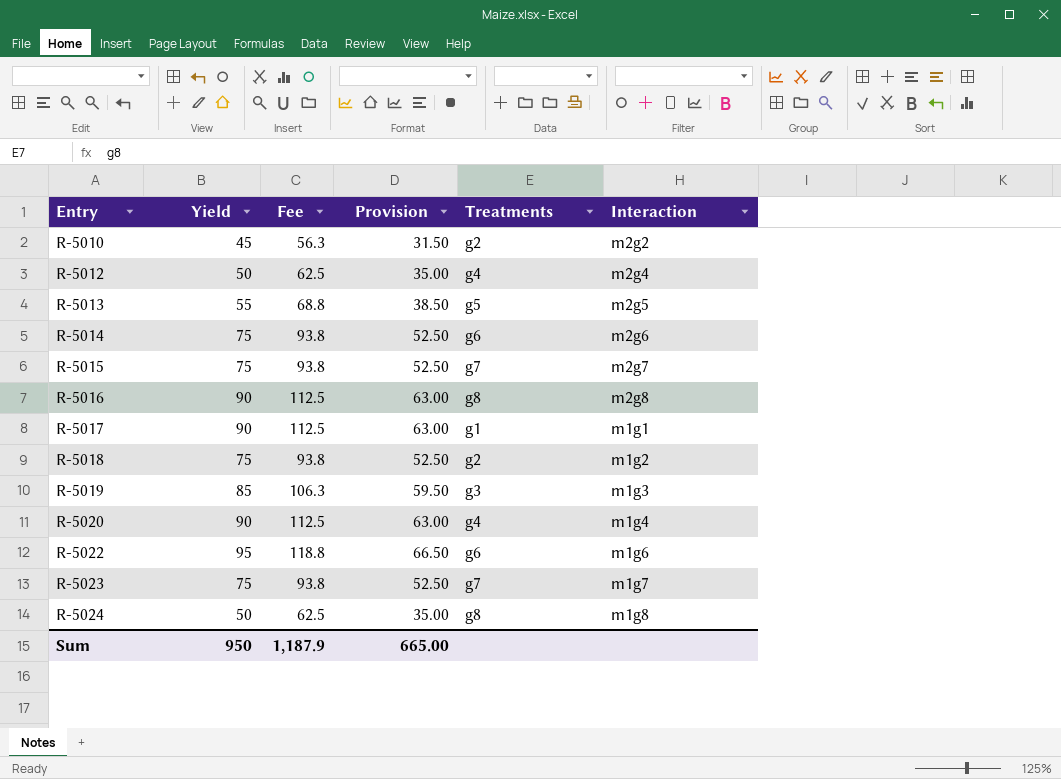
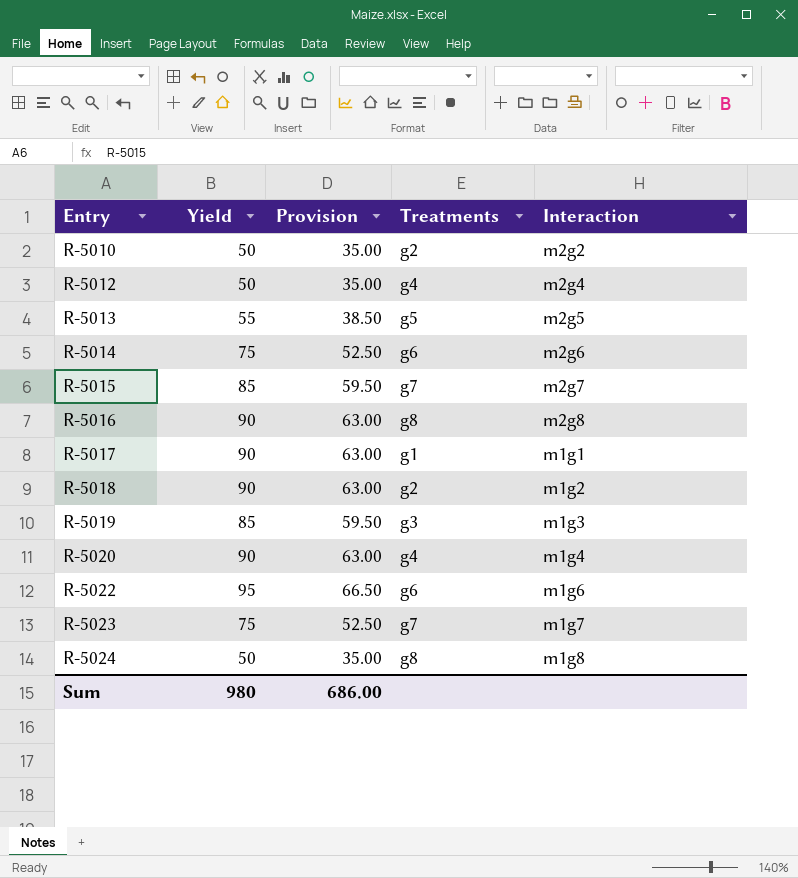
column Fee | formula: [Yield] * 1.25 -> none
R-5010 | Yield: 45 -> 50
R-5010 | Provision: 31.50 -> 35.00
R-5015 | Yield: 75 -> 85
R-5015 | Provision: 52.50 -> 59.50
R-5018 | Yield: 75 -> 90
R-5018 | Provision: 52.50 -> 63.00
Sum | Yield: 950 -> 980
Sum | Provision: 665.00 -> 686.00

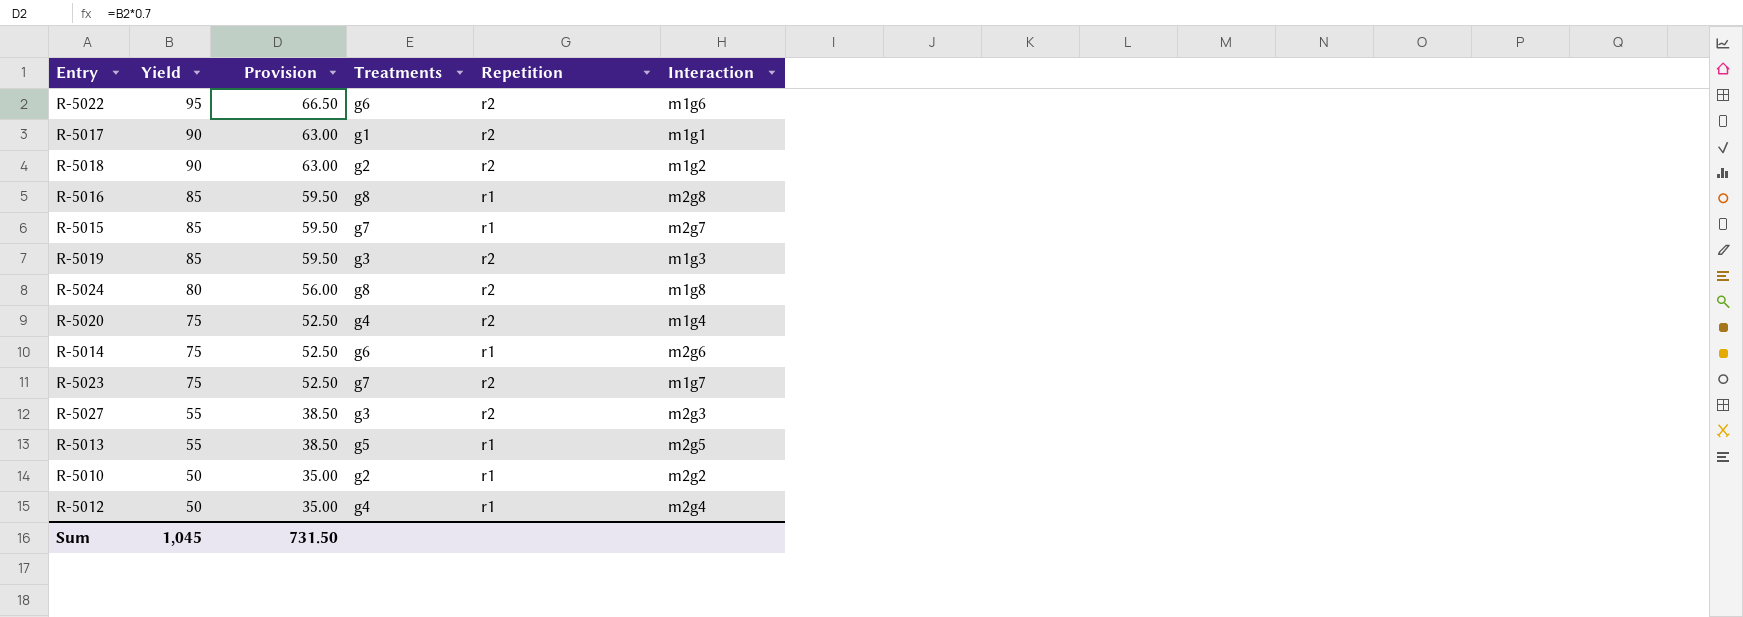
row order: Entry ascending -> Yield descending
column Repetition | position: none -> 5
R-5016 | Yield: 90 -> 85
R-5016 | Provision: 63.00 -> 59.50
R-5024 | Yield: 50 -> 80
R-5024 | Provision: 35.00 -> 56.00
R-5020 | Yield: 90 -> 75
R-5020 | Provision: 63.00 -> 52.50
row R-5027: none -> 55 | 38.50 | g3 | r2 | m2g3
Sum | Yield: 980 -> 1,045
Sum | Provision: 686.00 -> 731.50

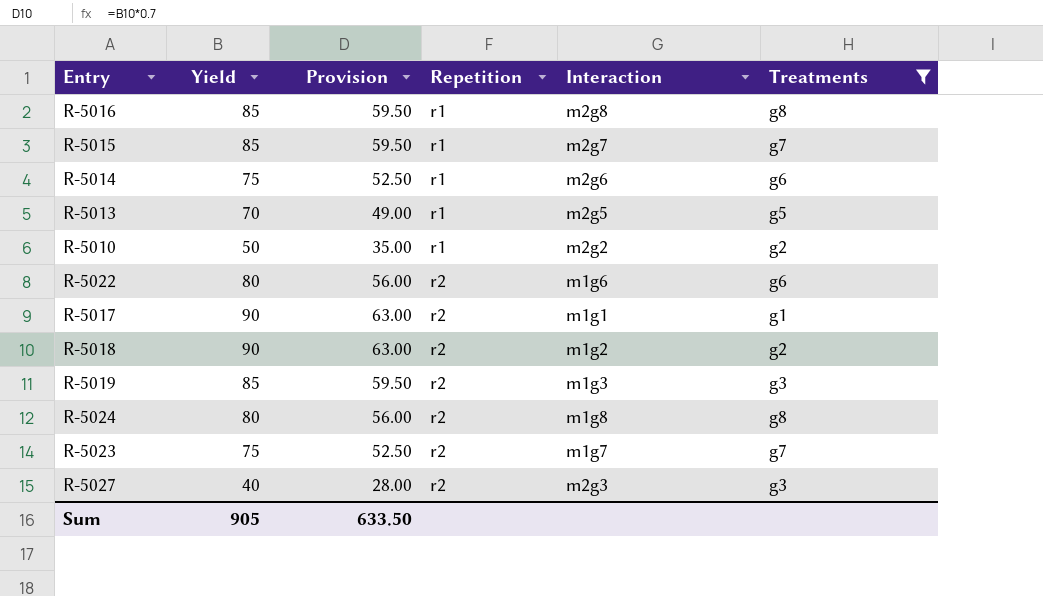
filter: none -> Treatments != g4
row order: Yield descending -> Repetition ascending
column Treatments | position: 4 -> 6
R-5013 | Yield: 55 -> 70
R-5013 | Provision: 38.50 -> 49.00
R-5022 | Yield: 95 -> 80
R-5022 | Provision: 66.50 -> 56.00
R-5027 | Yield: 55 -> 40
R-5027 | Provision: 38.50 -> 28.00
Sum | Yield: 1,045 -> 905
Sum | Provision: 731.50 -> 633.50

